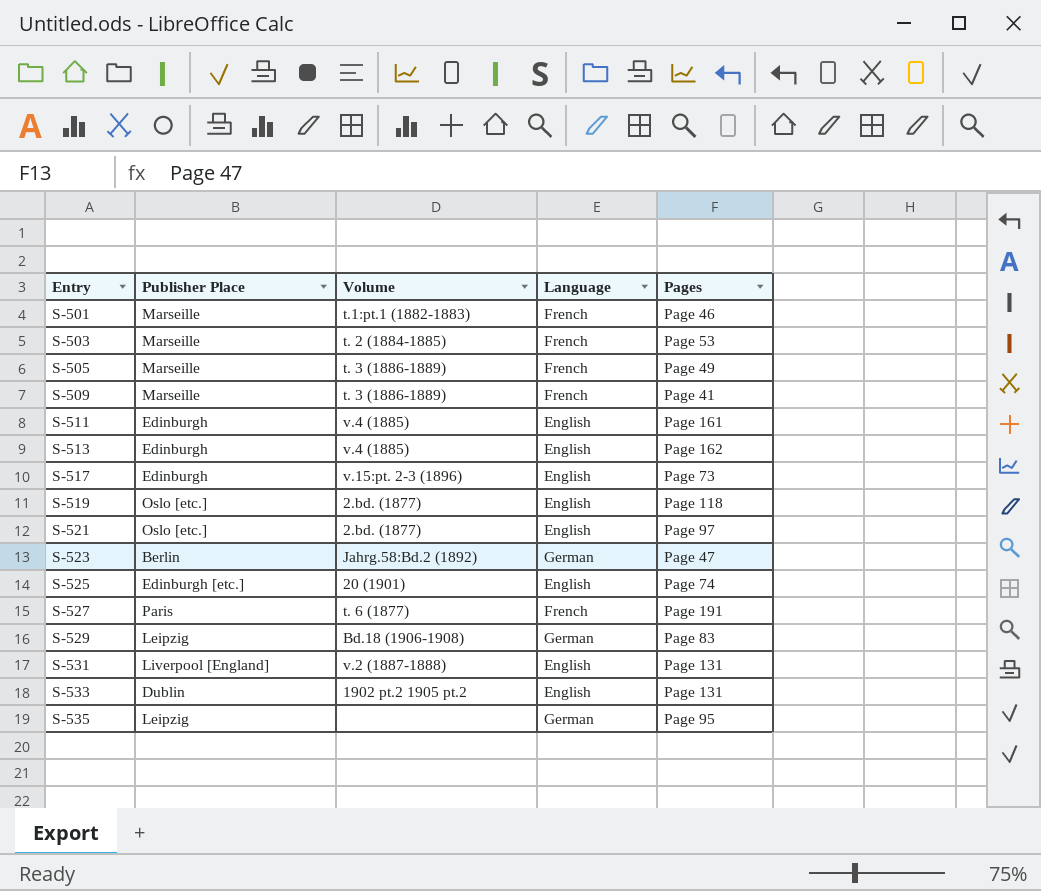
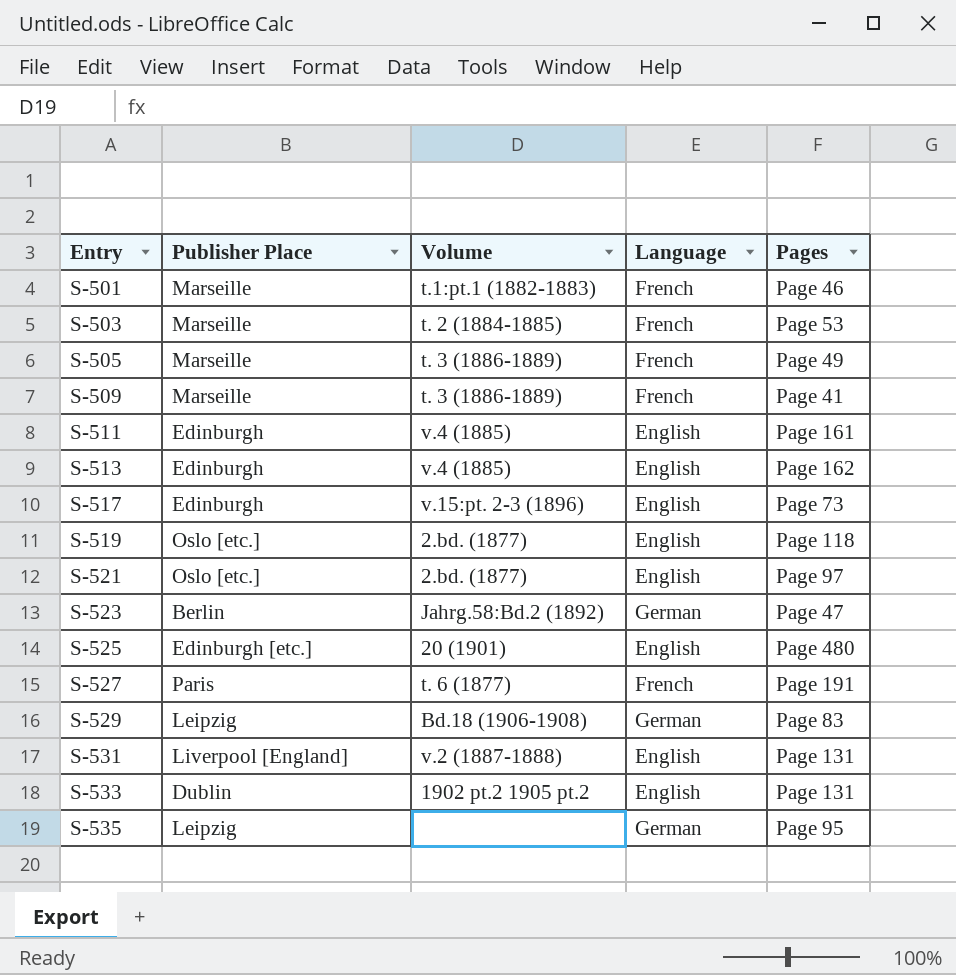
S-525 | Pages: Page 74 -> Page 480

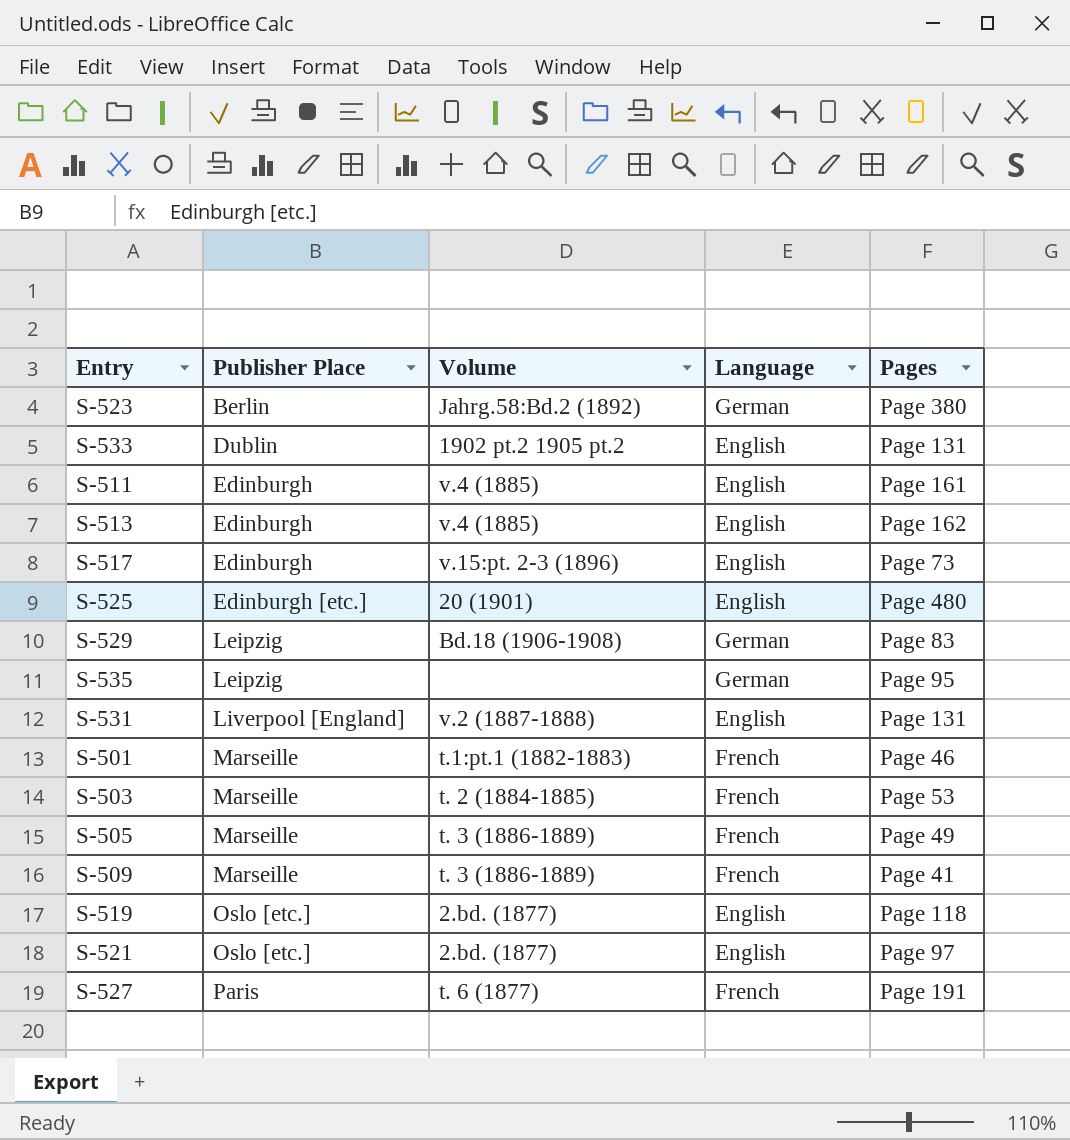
row order: Entry ascending -> Publisher Place ascending
S-523 | Pages: Page 47 -> Page 380

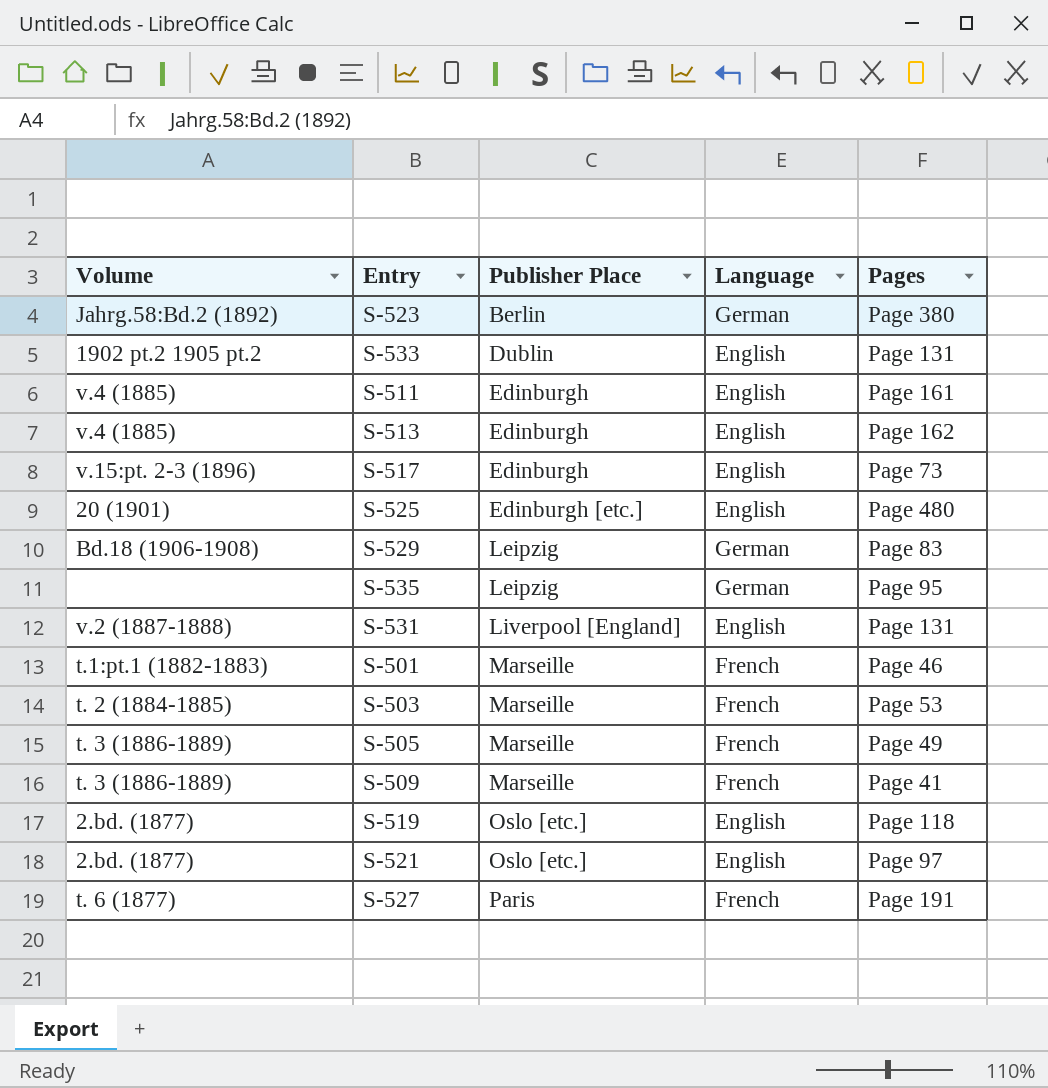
column Volume | position: 3 -> 1

